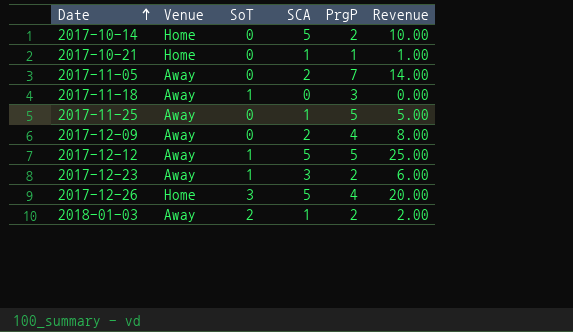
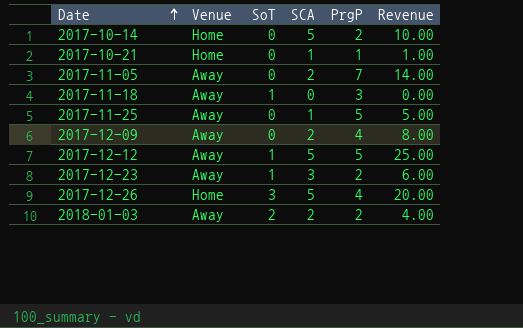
2018-01-03 | SCA: 1 -> 2
2018-01-03 | Revenue: 2.00 -> 4.00

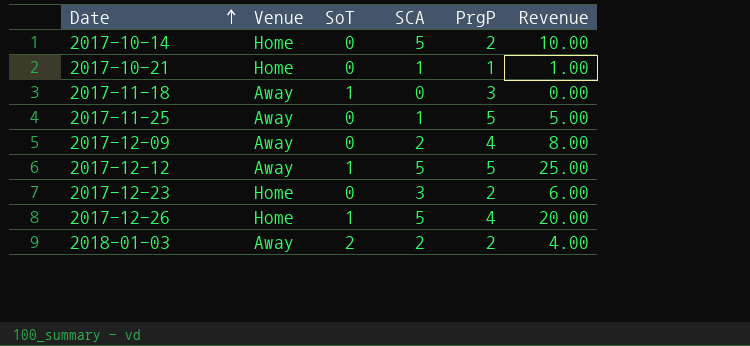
row 2017-11-05: Away | 0 | 2 | 7 | 14.00 -> none
2017-12-23 | Venue: Away -> Home
2017-12-23 | SoT: 1 -> 0
2017-12-26 | SoT: 3 -> 1

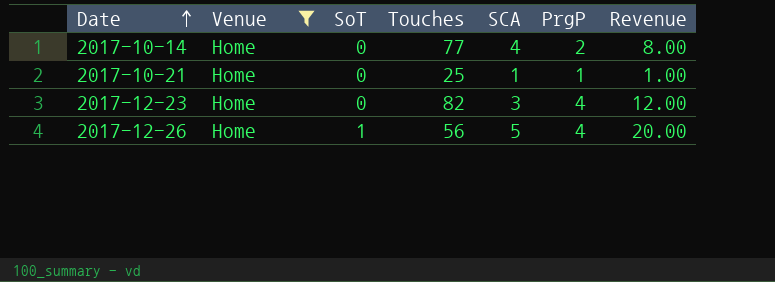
filter: none -> Venue = Home
column Touches | position: none -> 4
2017-10-14 | SCA: 5 -> 4
2017-10-14 | Revenue: 10.00 -> 8.00
2017-12-23 | PrgP: 2 -> 4
2017-12-23 | Revenue: 6.00 -> 12.00

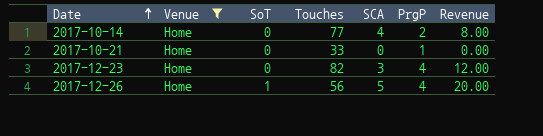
2017-10-21 | Touches: 25 -> 33
2017-10-21 | SCA: 1 -> 0
2017-10-21 | Revenue: 1.00 -> 0.00

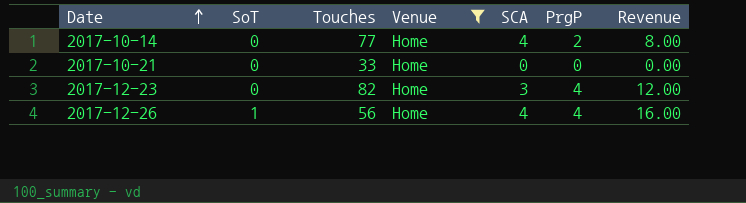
column Venue | position: 2 -> 4
2017-10-21 | PrgP: 1 -> 0
2017-12-26 | SCA: 5 -> 4
2017-12-26 | Revenue: 20.00 -> 16.00

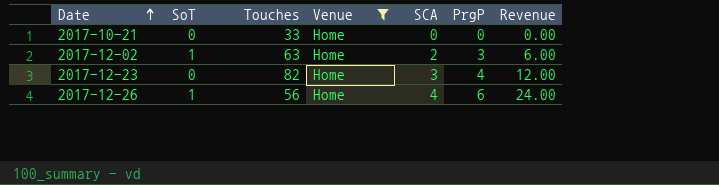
row 2017-10-14: 0 | 77 | Home | 4 | 2 | 8.00 -> none
row 2017-12-02: none -> 1 | 63 | Home | 2 | 3 | 6.00
2017-12-26 | PrgP: 4 -> 6
2017-12-26 | Revenue: 16.00 -> 24.00

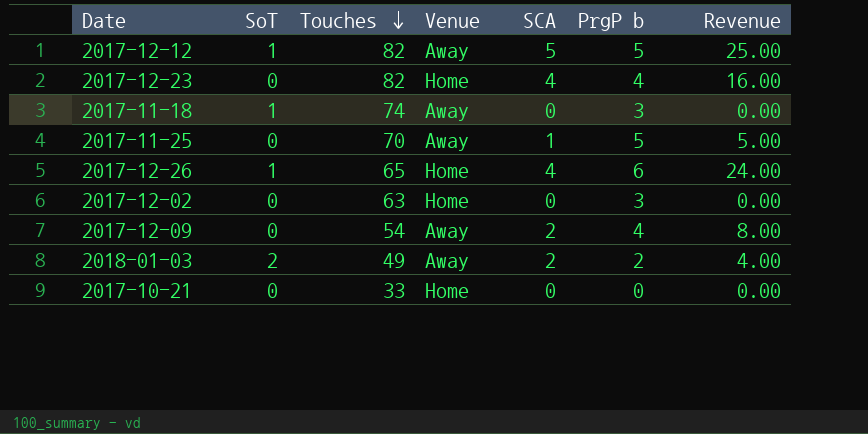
filter: Venue = Home -> none
row order: Date ascending -> Touches descending
column name: PrgP -> PrgP b
2017-12-23 | SCA: 3 -> 4
2017-12-23 | Revenue: 12.00 -> 16.00
2017-12-26 | Touches: 56 -> 65
2017-12-02 | SoT: 1 -> 0
2017-12-02 | SCA: 2 -> 0
2017-12-02 | Revenue: 6.00 -> 0.00

